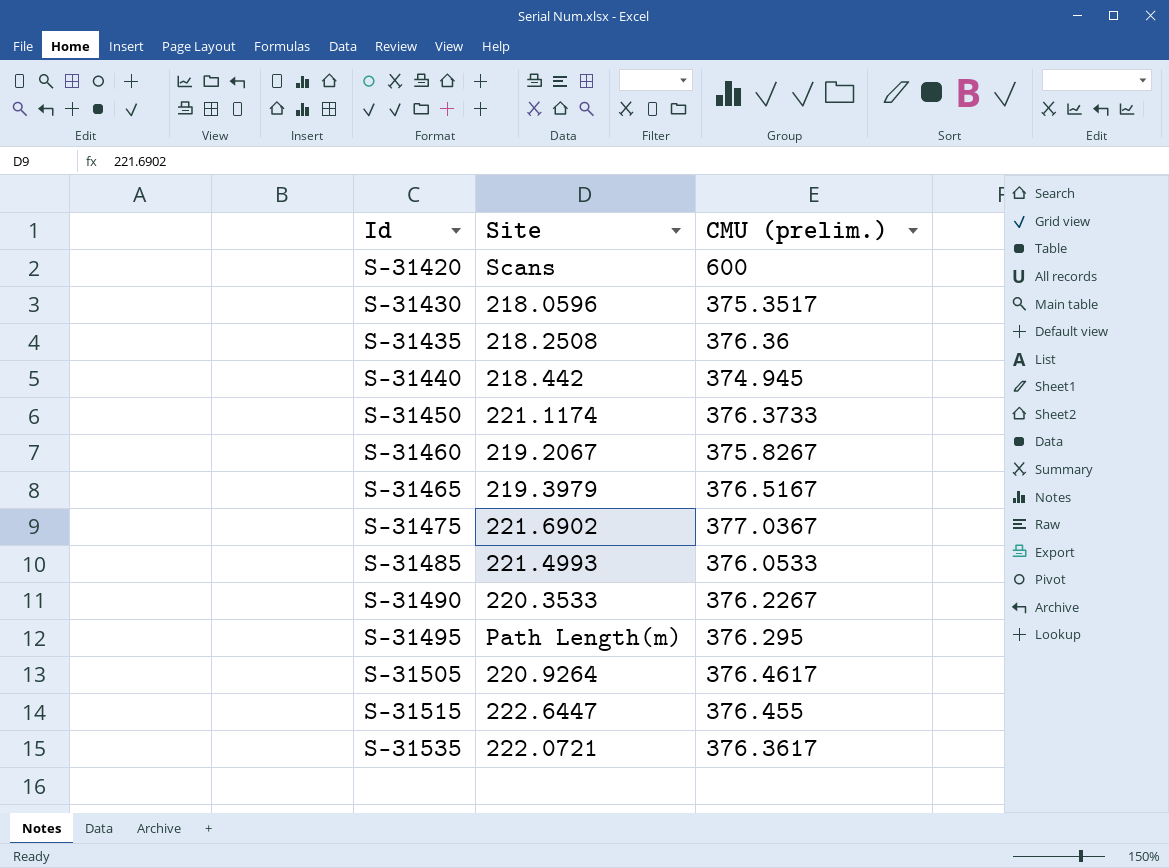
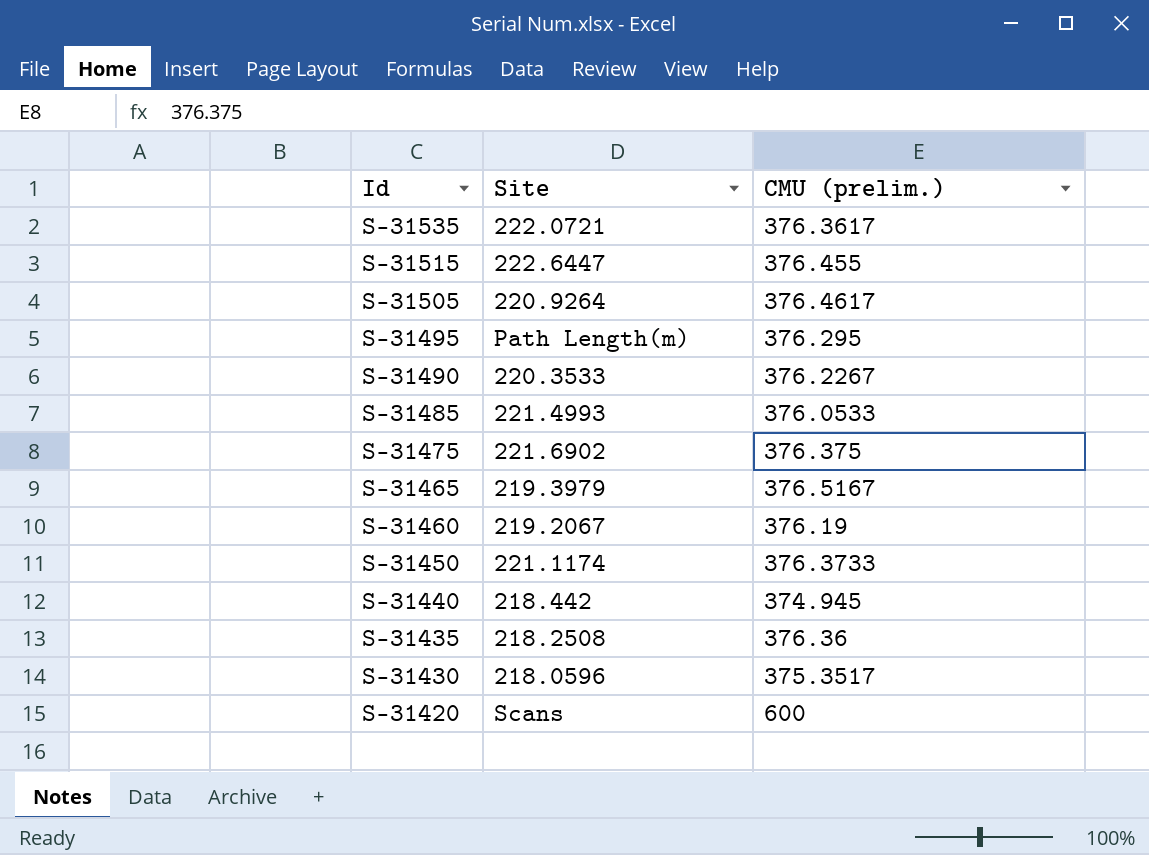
row order: Id ascending -> Id descending
S-31475 | CMU (prelim.): 377.0367 -> 376.375
S-31460 | CMU (prelim.): 375.8267 -> 376.19

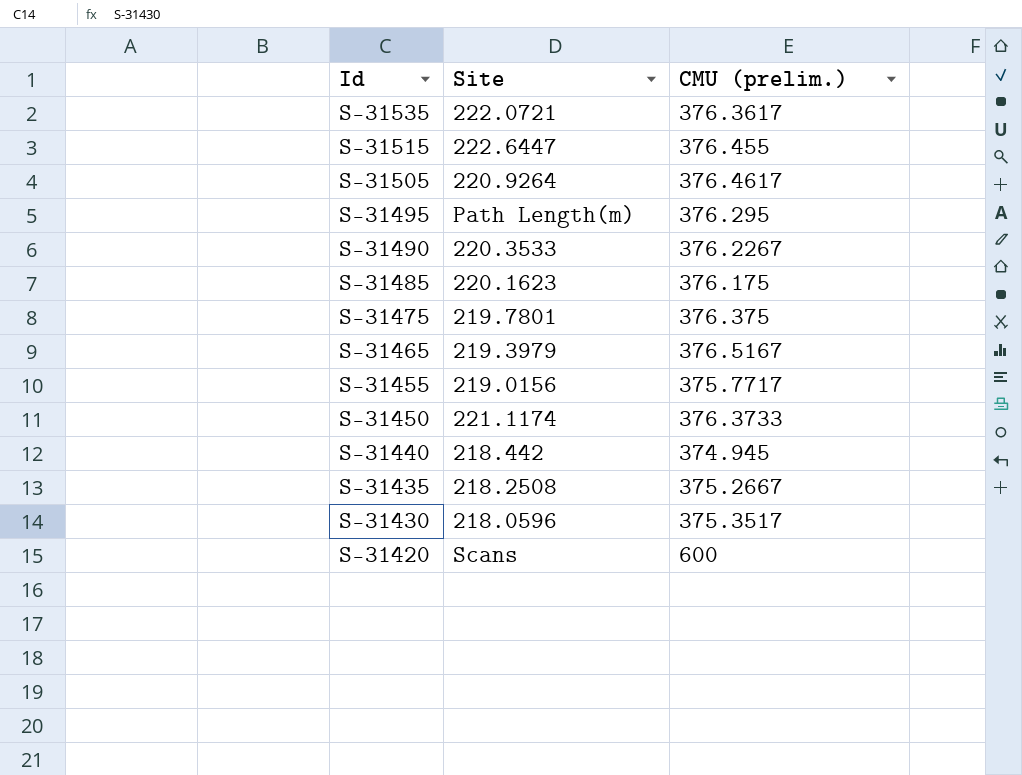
row S-31460: 219.2067 | 376.19 -> none
S-31485 | Site: 221.4993 -> 220.1623
S-31485 | CMU (prelim.): 376.0533 -> 376.175
S-31475 | Site: 221.6902 -> 219.7801
row S-31455: none -> 219.0156 | 375.7717
S-31435 | CMU (prelim.): 376.36 -> 375.2667

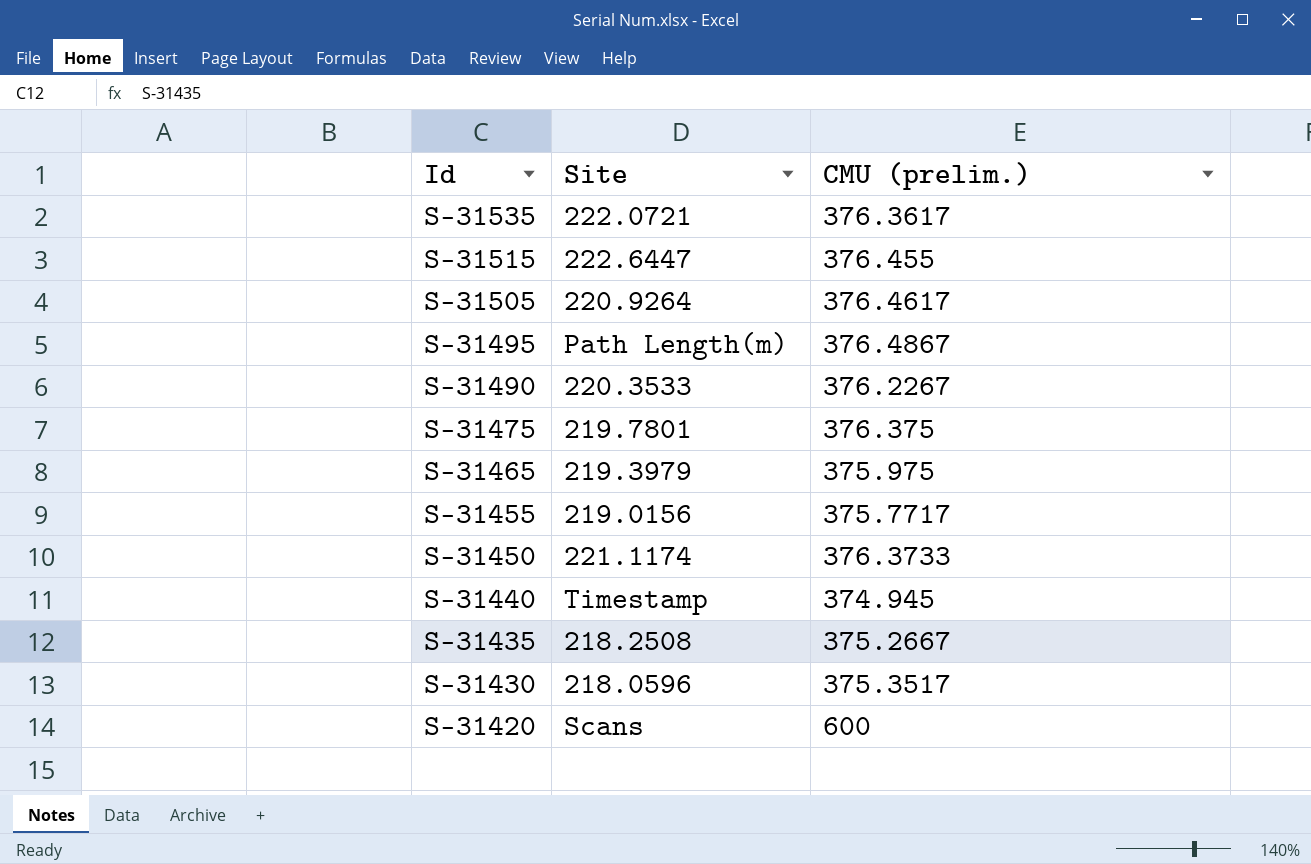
row S-31485: 220.1623 | 376.175 -> none
S-31495 | CMU (prelim.): 376.295 -> 376.4867
S-31465 | CMU (prelim.): 376.5167 -> 375.975
S-31440 | Site: 218.442 -> Timestamp

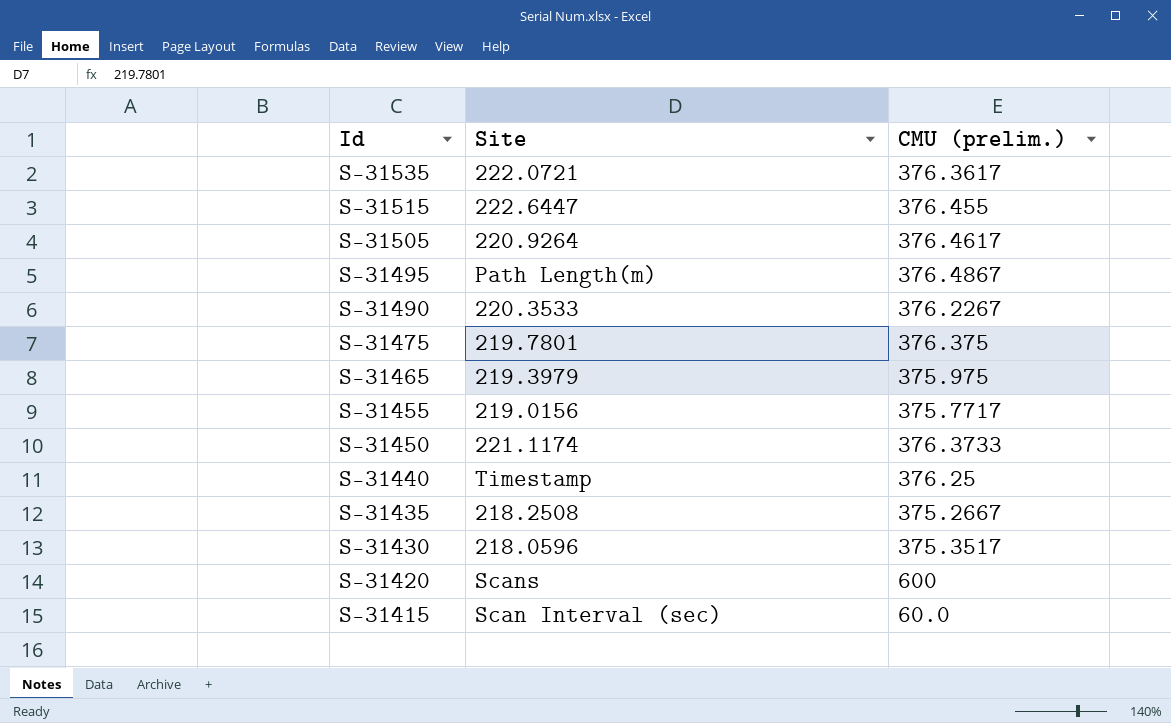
S-31440 | CMU (prelim.): 374.945 -> 376.25
row S-31415: none -> Scan Interval (sec) | 60.0

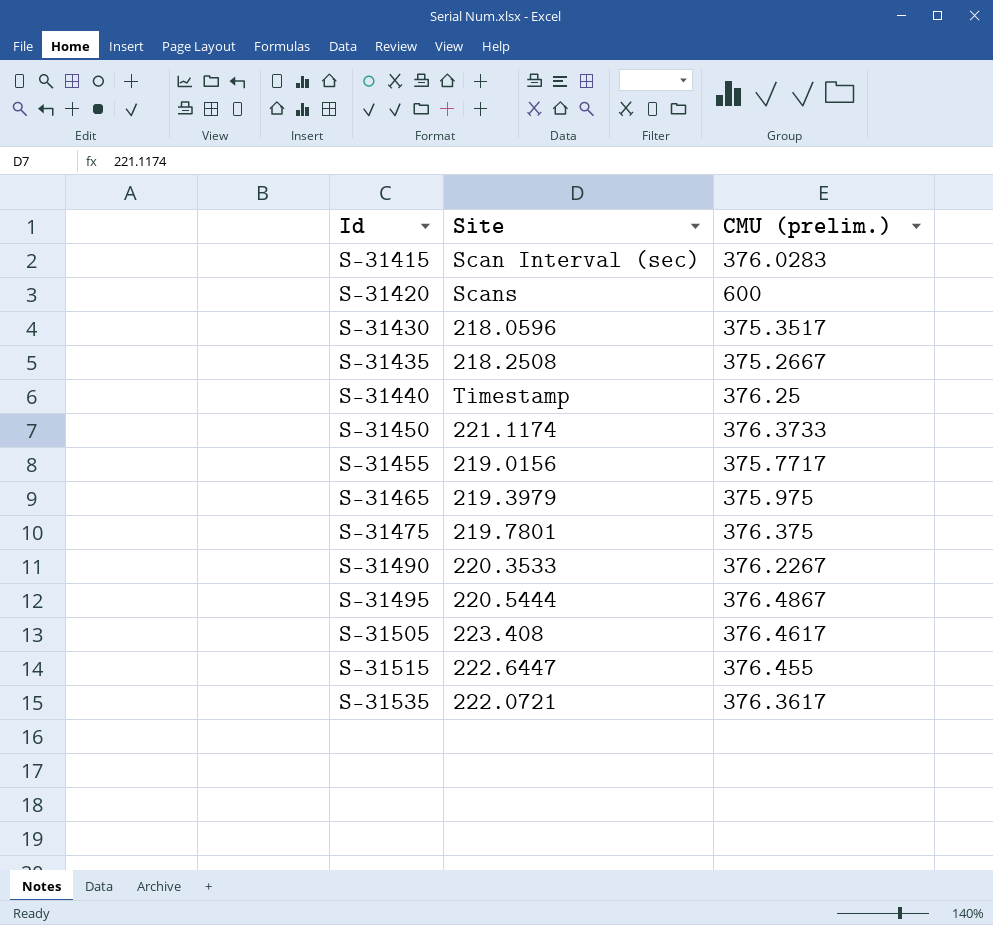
row order: Id descending -> Id ascending
S-31415 | CMU (prelim.): 60.0 -> 376.0283
S-31495 | Site: Path Length(m) -> 220.5444
S-31505 | Site: 220.9264 -> 223.408

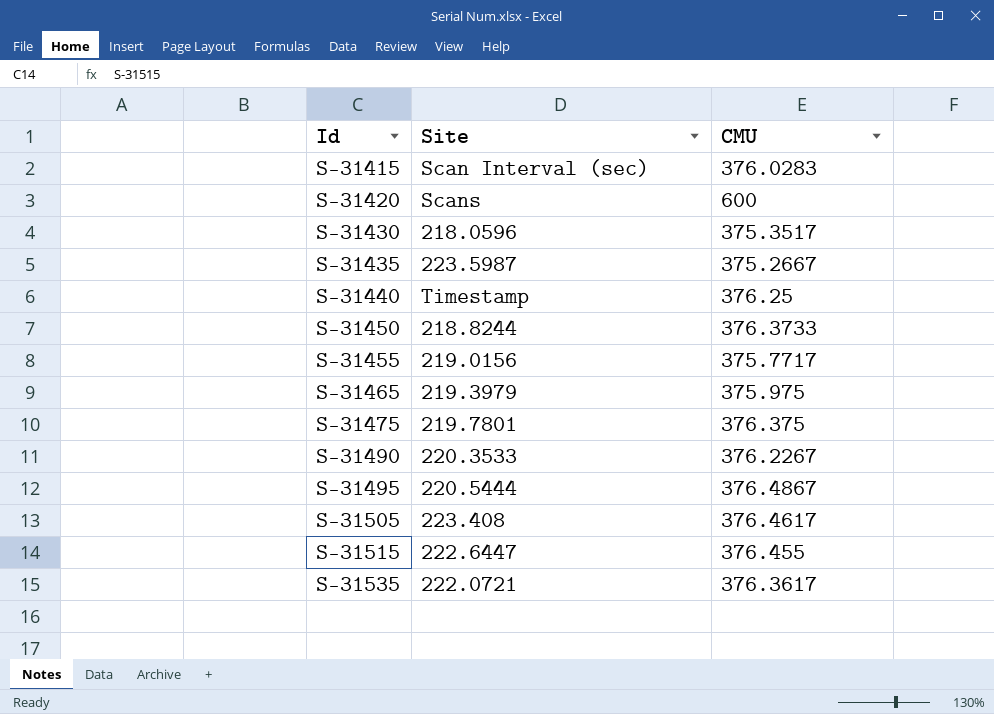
column name: CMU (prelim.) -> CMU
S-31435 | Site: 218.2508 -> 223.5987
S-31450 | Site: 221.1174 -> 218.8244

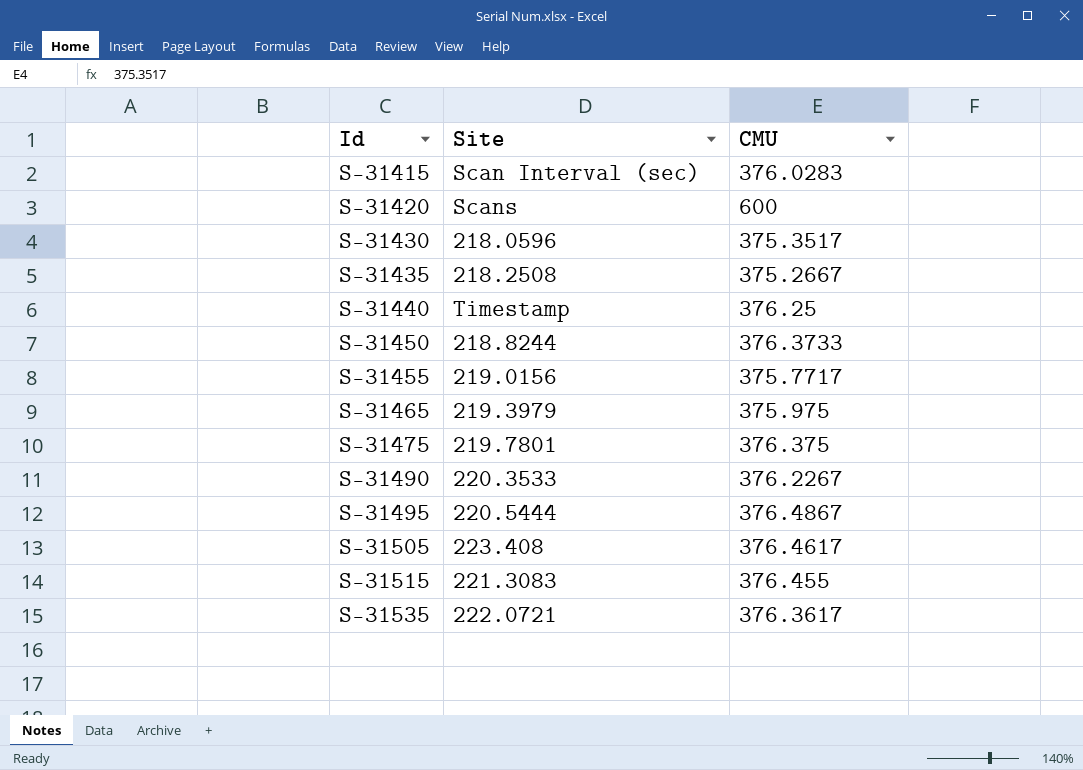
S-31435 | Site: 223.5987 -> 218.2508
S-31515 | Site: 222.6447 -> 221.3083

